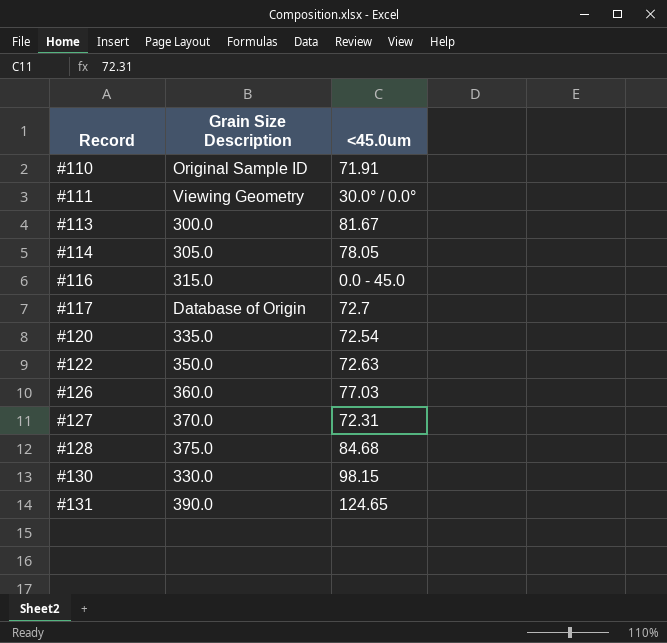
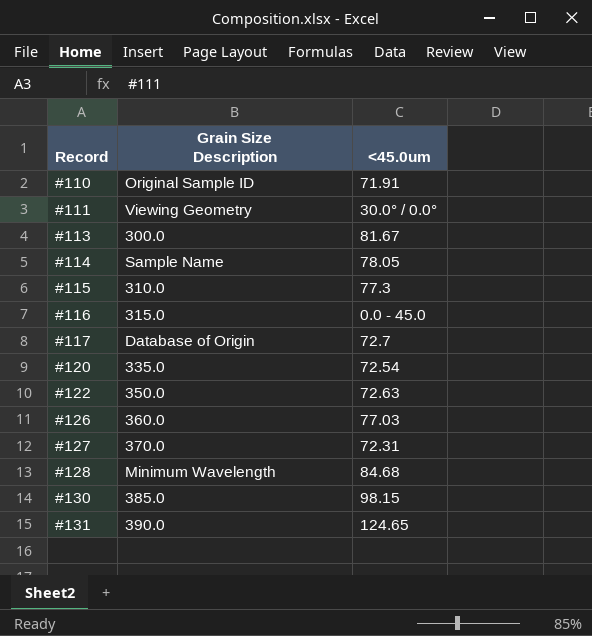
#114 | Grain Size Description: 305.0 -> Sample Name
row #115: none -> 310.0 | 77.3
#128 | Grain Size Description: 375.0 -> Minimum Wavelength
#130 | Grain Size Description: 330.0 -> 385.0

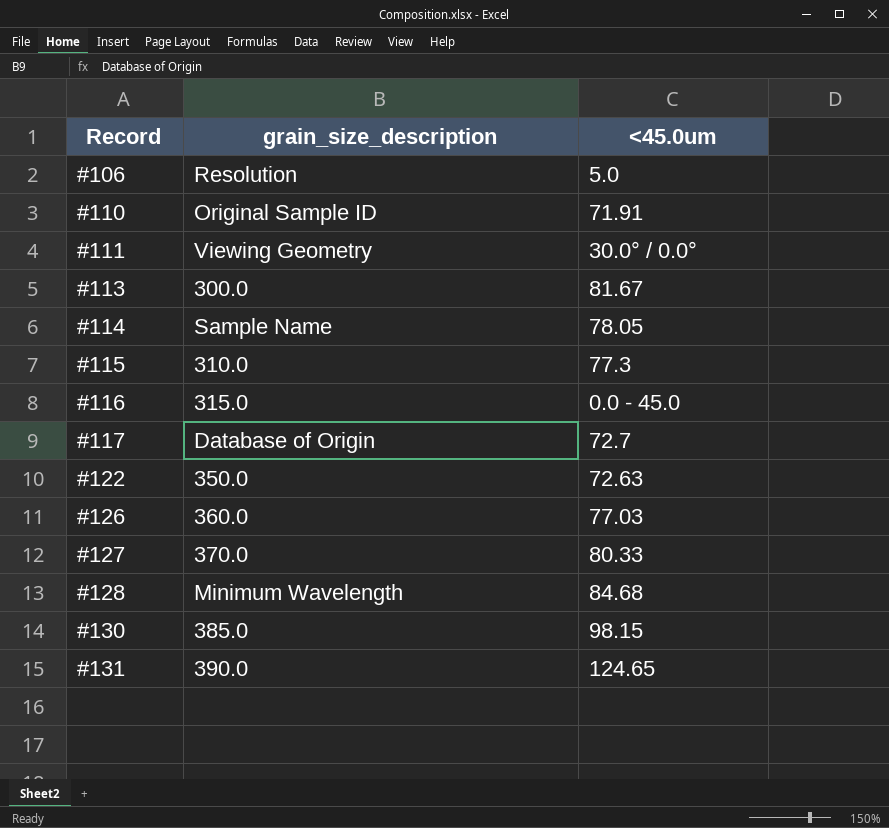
column name: Grain Size Description -> grain_size_description
row #120: 335.0 | 72.54 -> none
row #106: none -> Resolution | 5.0
#127 | <45.0um: 72.31 -> 80.33

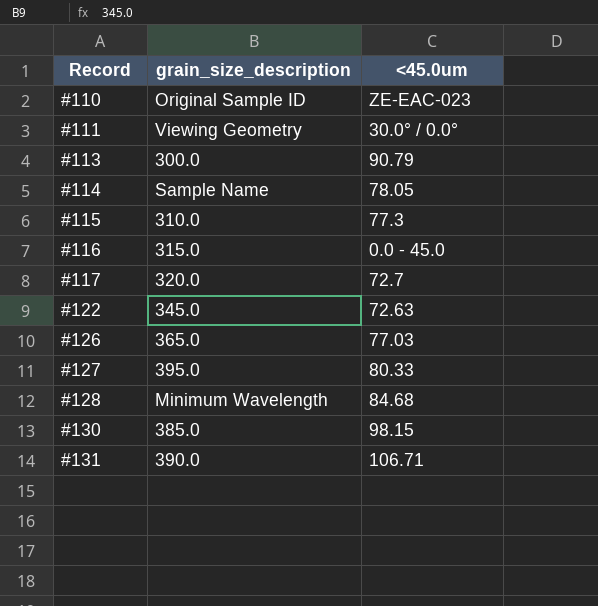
row #106: Resolution | 5.0 -> none
#110 | <45.0um: 71.91 -> ZE-EAC-023
#113 | <45.0um: 81.67 -> 90.79
#117 | grain_size_description: Database of Origin -> 320.0
#122 | grain_size_description: 350.0 -> 345.0
#126 | grain_size_description: 360.0 -> 365.0
#127 | grain_size_description: 370.0 -> 395.0
#131 | <45.0um: 124.65 -> 106.71

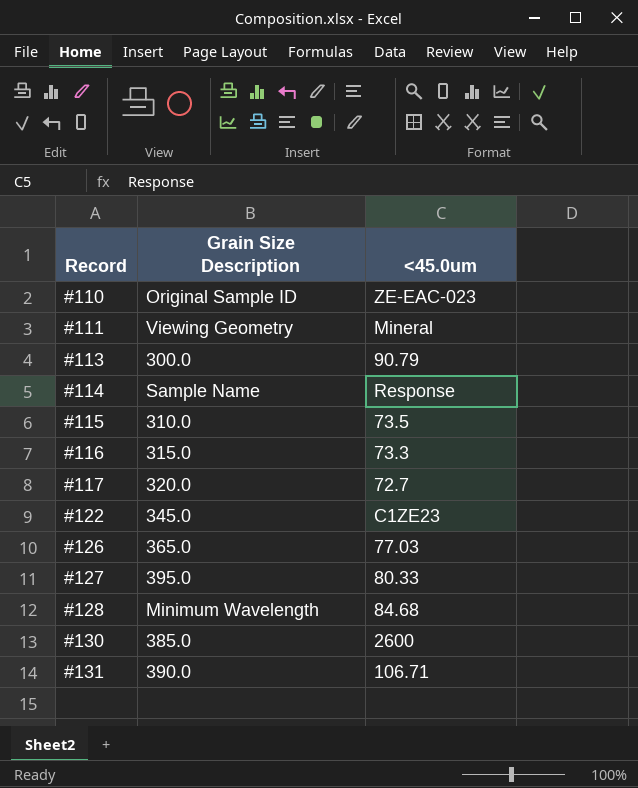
column name: grain_size_description -> Grain Size Description
#111 | <45.0um: 30.0° / 0.0° -> Mineral
#114 | <45.0um: 78.05 -> Response
#115 | <45.0um: 77.3 -> 73.5
#116 | <45.0um: 0.0 - 45.0 -> 73.3
#122 | <45.0um: 72.63 -> C1ZE23
#130 | <45.0um: 98.15 -> 2600

